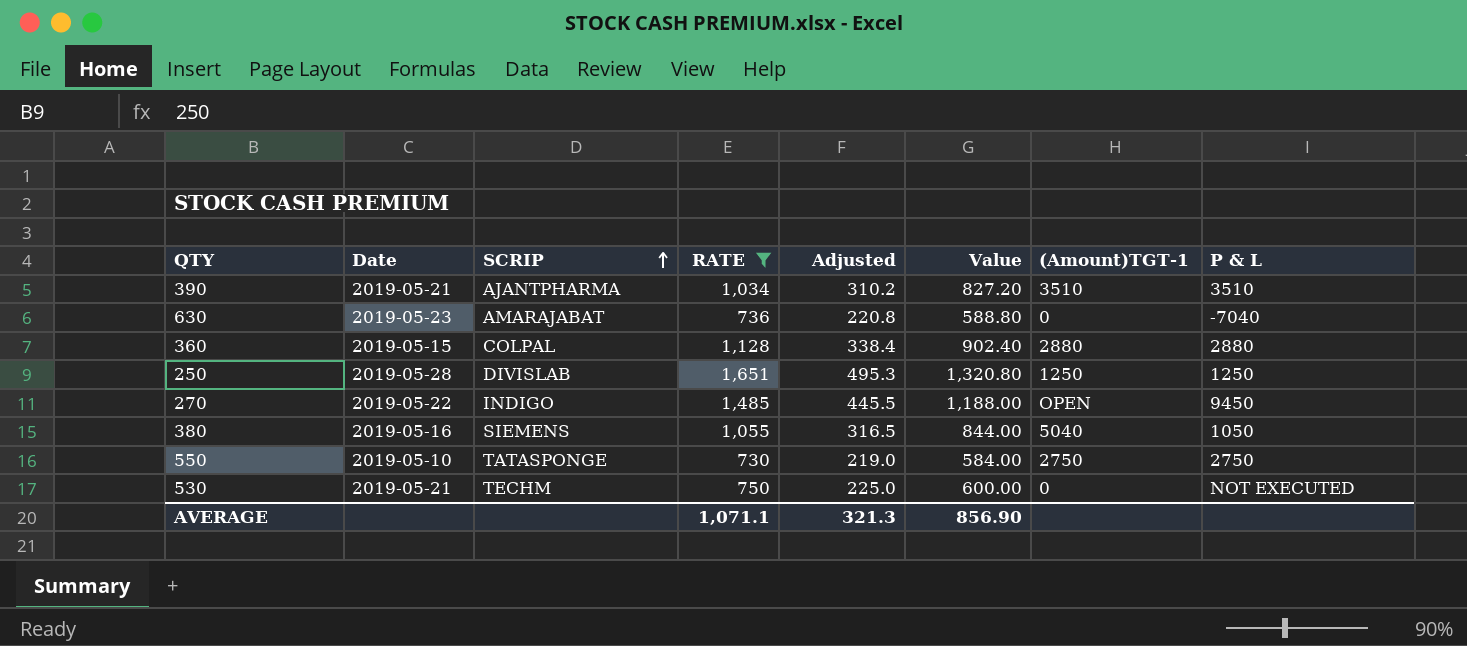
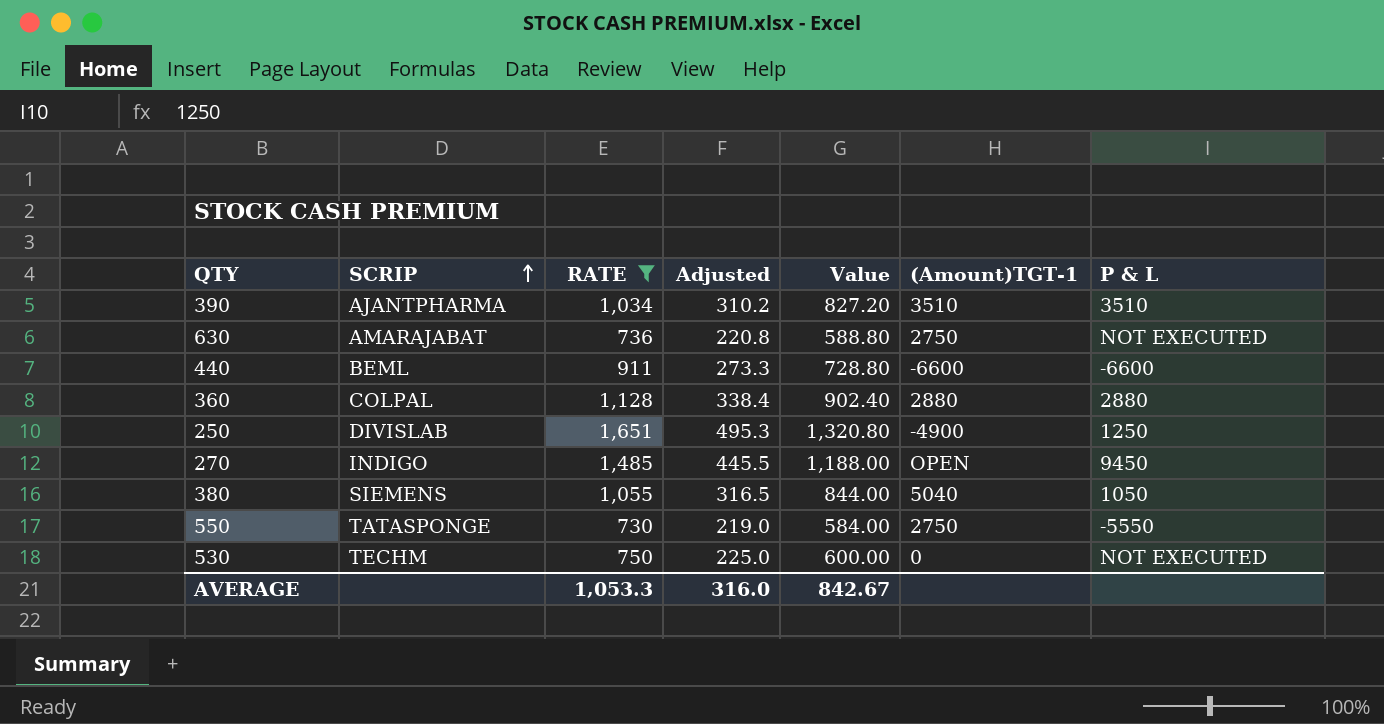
column Date | position: 2 -> none
630 | (Amount)TGT-1: 0 -> 2750
630 | P & L: -7040 -> NOT EXECUTED
row 440: none -> BEML | 911 | 273.3 | 728.80 | -6600 | -6600
250 | (Amount)TGT-1: 1250 -> -4900
550 | P & L: 2750 -> -5550
AVERAGE | RATE: 1,071.1 -> 1,053.3
AVERAGE | Adjusted: 321.3 -> 316.0
AVERAGE | Value: 856.90 -> 842.67

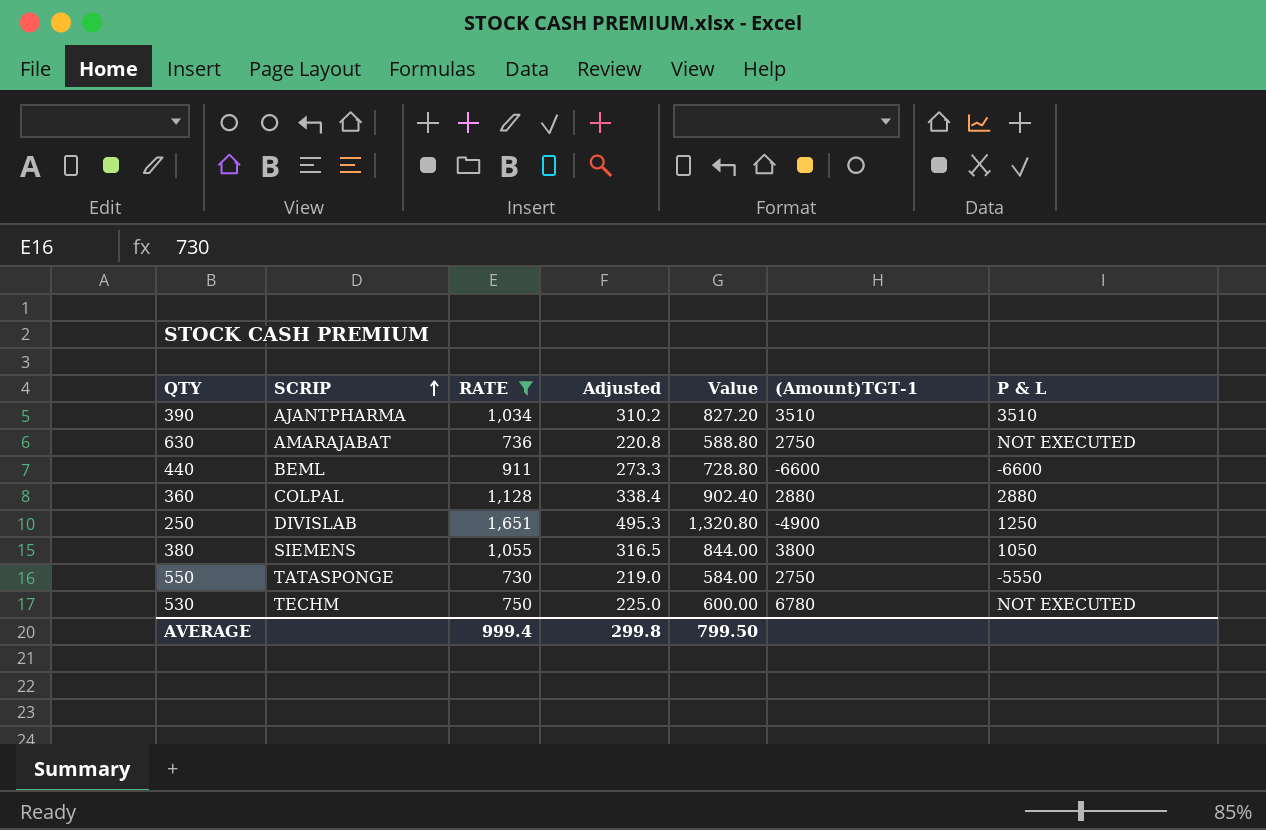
row 270: INDIGO | 1,485 | 445.5 | 1,188.00 | OPEN | 9450 -> none
380 | (Amount)TGT-1: 5040 -> 3800
530 | (Amount)TGT-1: 0 -> 6780
AVERAGE | RATE: 1,053.3 -> 999.4
AVERAGE | Adjusted: 316.0 -> 299.8
AVERAGE | Value: 842.67 -> 799.50

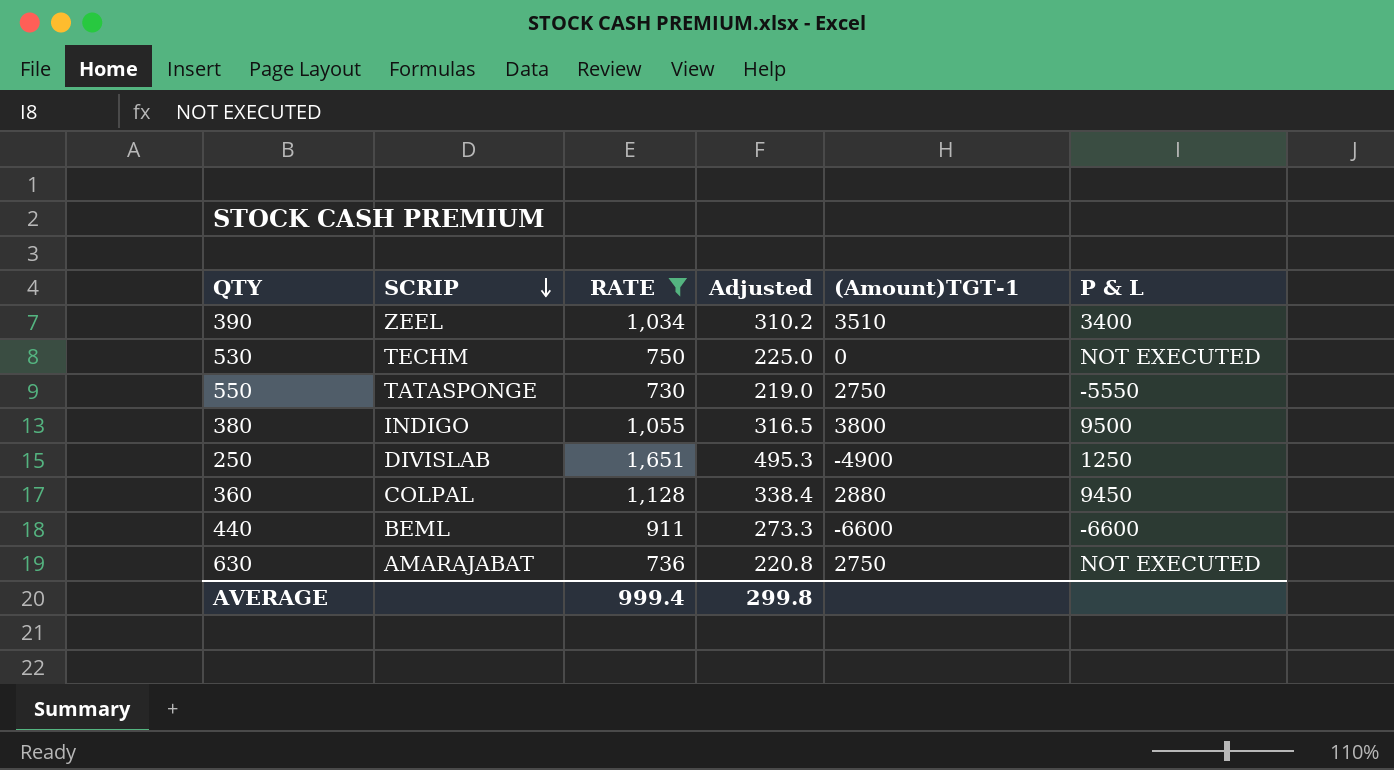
row order: SCRIP ascending -> SCRIP descending
column Value | formula: [RATE] * 0.8 -> none
390 | SCRIP: AJANTPHARMA -> ZEEL
390 | P & L: 3510 -> 3400
530 | (Amount)TGT-1: 6780 -> 0
380 | SCRIP: SIEMENS -> INDIGO
380 | P & L: 1050 -> 9500
360 | P & L: 2880 -> 9450

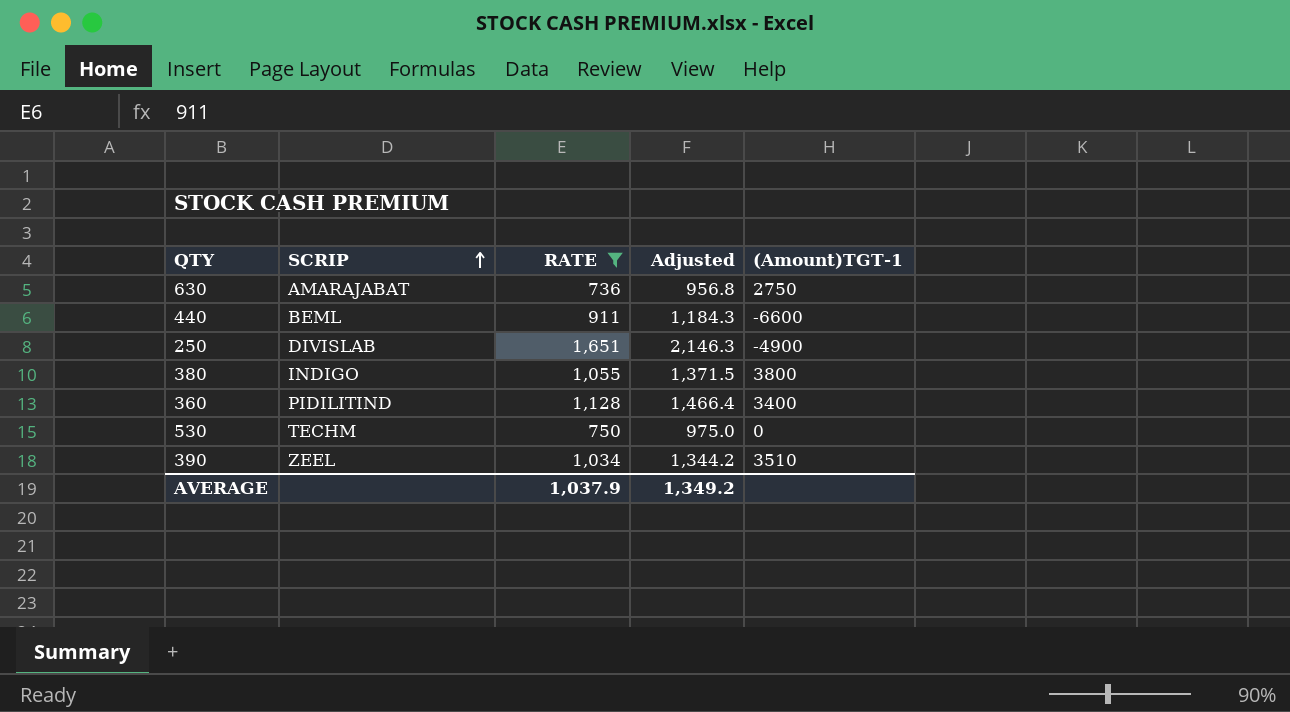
row order: SCRIP descending -> SCRIP ascending
column P & L | position: 6 -> none
column Adjusted | formula: [RATE] * 0.3 -> [RATE] * 1.3
row 550: TATASPONGE | 730 | 219.0 | 2750 | -5550 -> none
360 | SCRIP: COLPAL -> PIDILITIND
360 | (Amount)TGT-1: 2880 -> 3400
AVERAGE | RATE: 999.4 -> 1,037.9
AVERAGE | Adjusted: 299.8 -> 1,349.2

